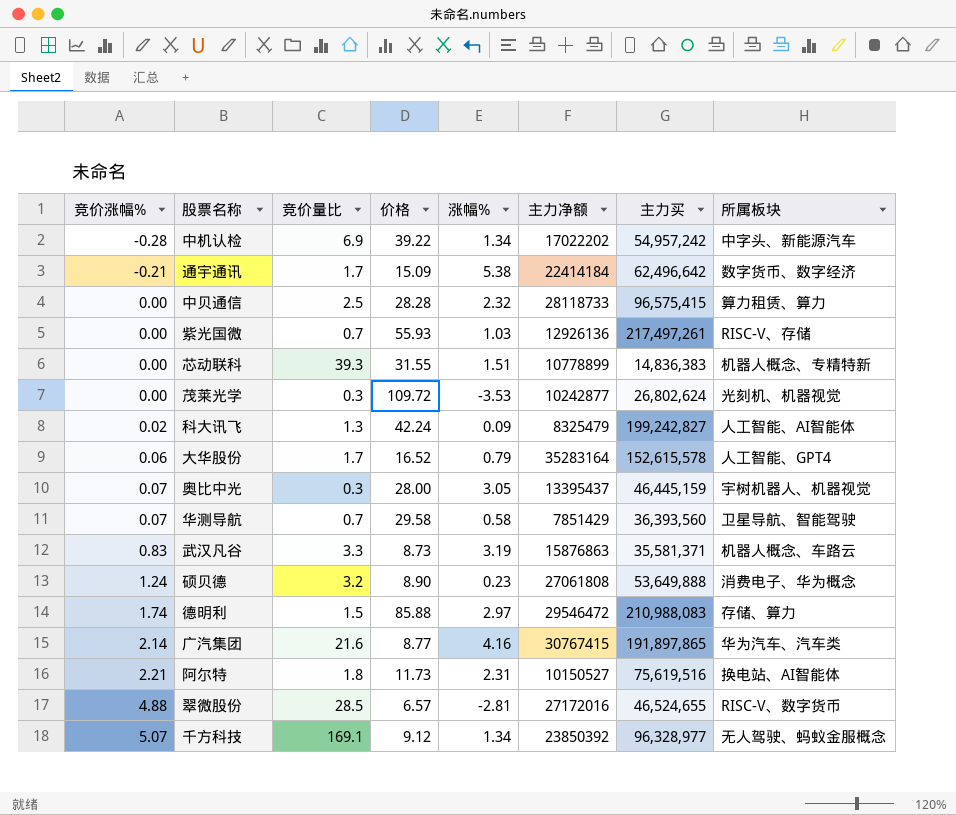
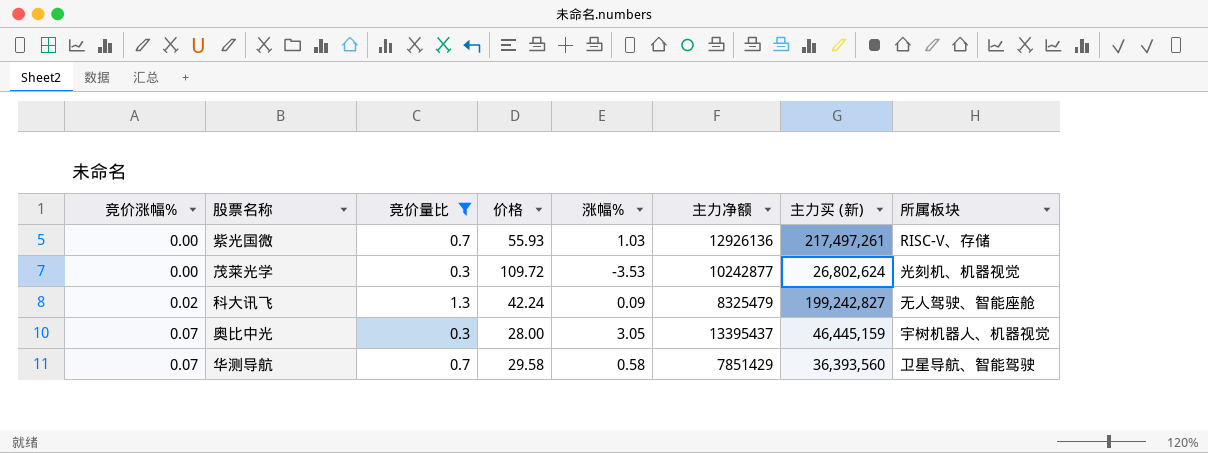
filter: none -> 竞价量比 <= 1.3
column name: 主力买 -> 主力买 (新)
科大讯飞 | 所属板块: 人工智能、AI智能体 -> 无人驾驶、智能座舱

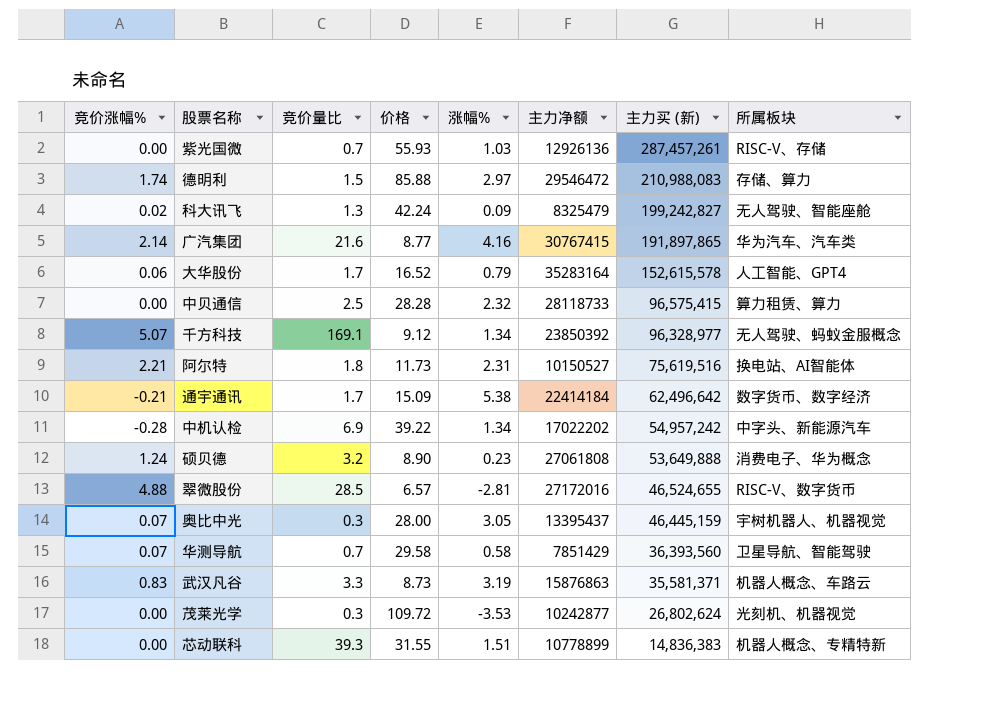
filter: 竞价量比 <= 1.3 -> none
row order: 竞价涨幅% ascending -> 主力买 (新) descending
紫光国微 | 主力买 (新): 217,497,261 -> 287,457,261

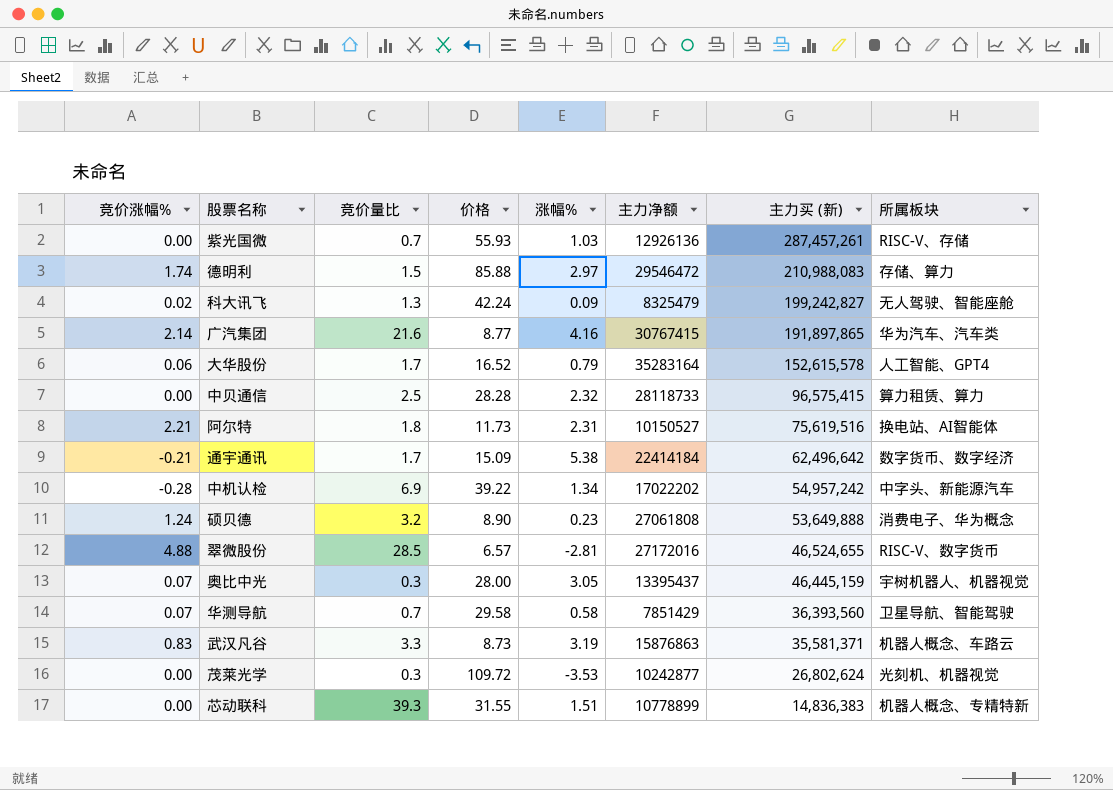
row 千方科技: 5.07 | 169.1 | 9.12 | 1.34 | 23850392 | 96,328,977 | 无人驾驶、蚂蚁金服概念 -> none

